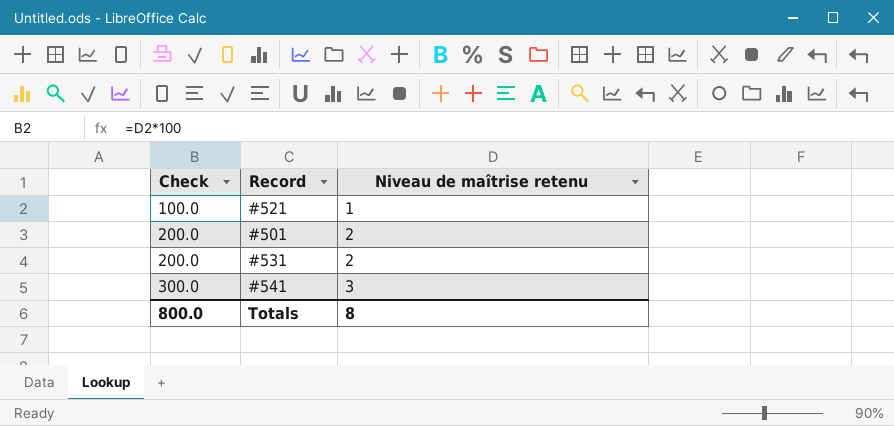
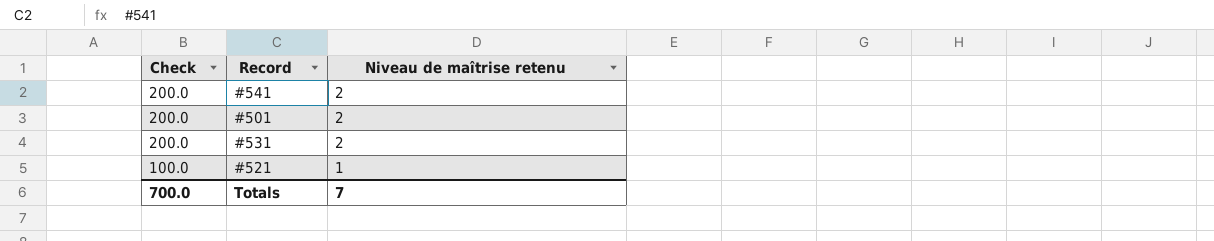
row order: Check ascending -> Check descending
#541 | Check: 300.0 -> 200.0
#541 | Niveau de maîtrise retenu: 3 -> 2
Totals | Check: 800.0 -> 700.0
Totals | Niveau de maîtrise retenu: 8 -> 7

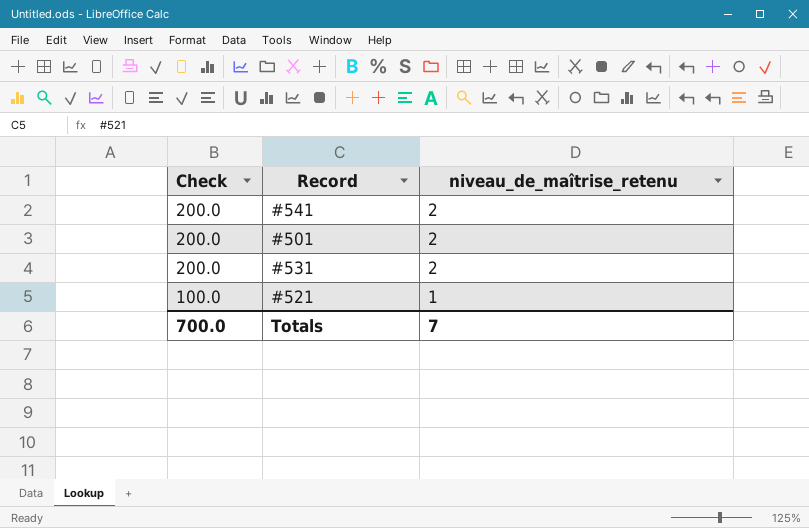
column name: Niveau de maîtrise retenu -> niveau_de_maîtrise_retenu

